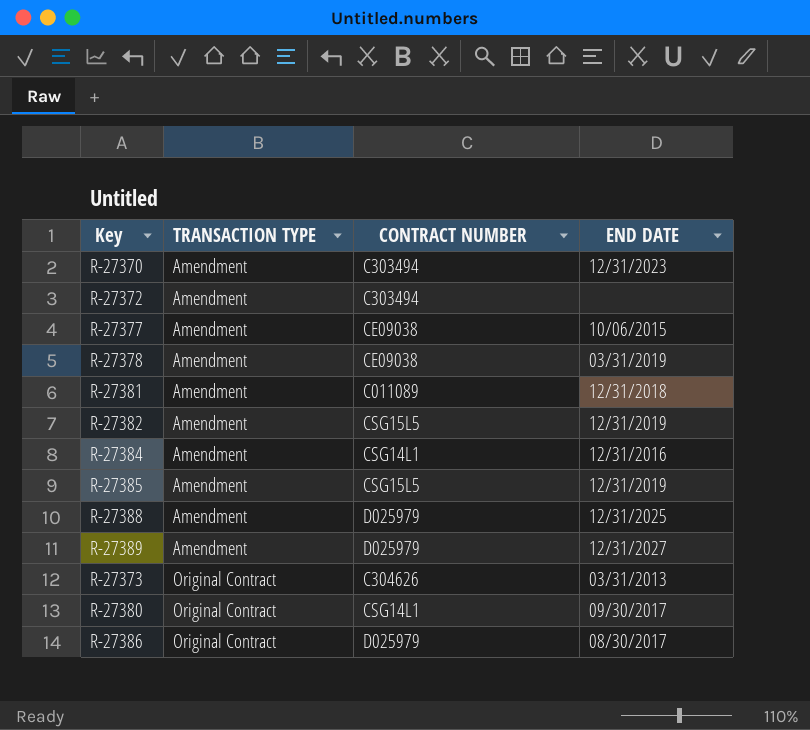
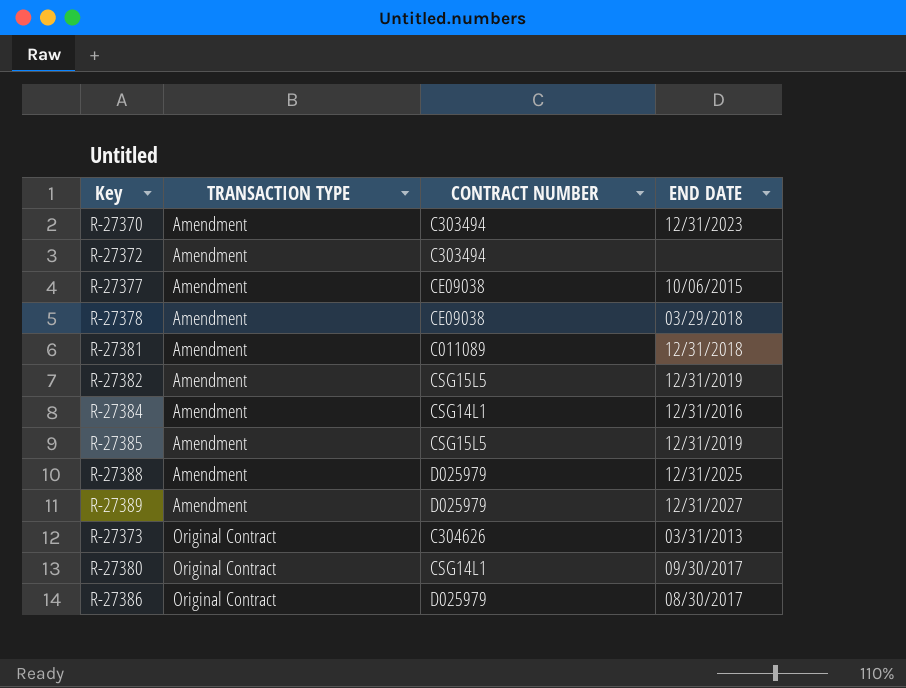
R-27378 | END DATE: 03/31/2019 -> 03/29/2018

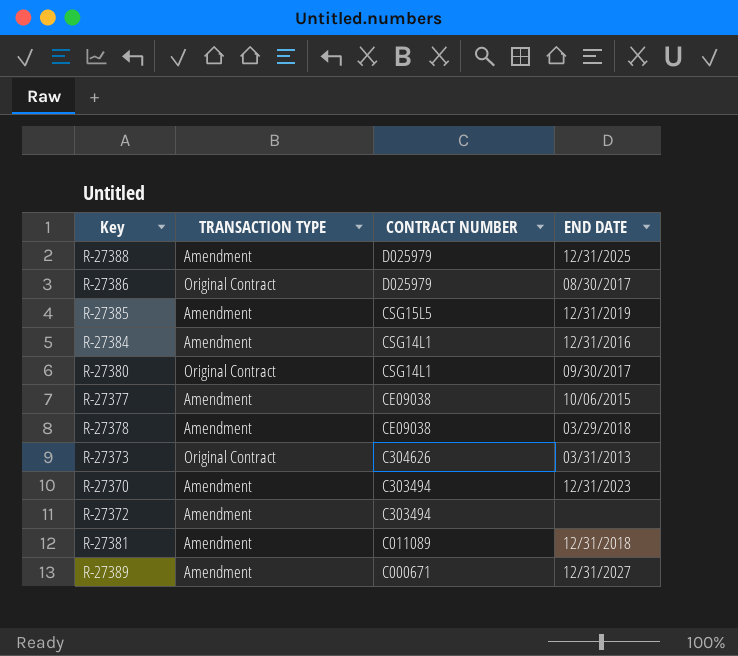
row order: TRANSACTION TYPE ascending -> CONTRACT NUMBER descending
row R-27382: Amendment | CSG15L5 | 12/31/2019 -> none
R-27389 | CONTRACT NUMBER: D025979 -> C000671

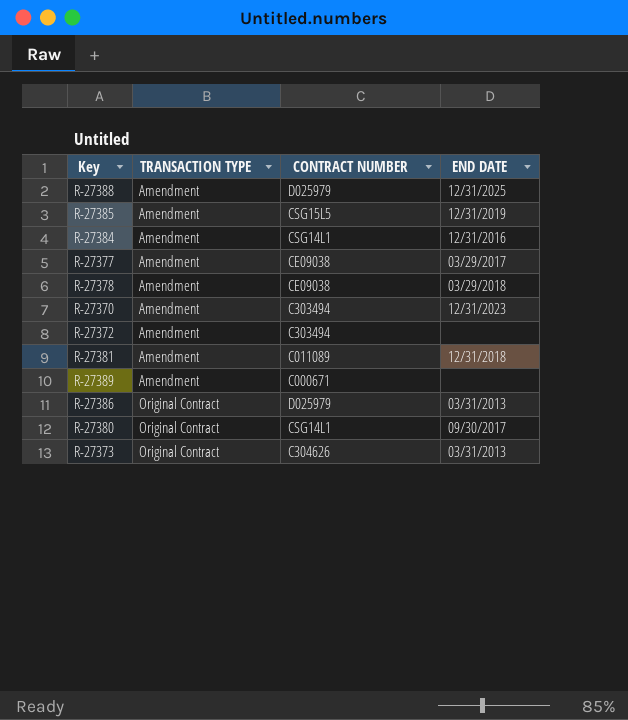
row order: CONTRACT NUMBER descending -> TRANSACTION TYPE ascending
R-27377 | END DATE: 10/06/2015 -> 03/29/2017
R-27389 | END DATE: 12/31/2027 -> none
R-27386 | END DATE: 08/30/2017 -> 03/31/2013

